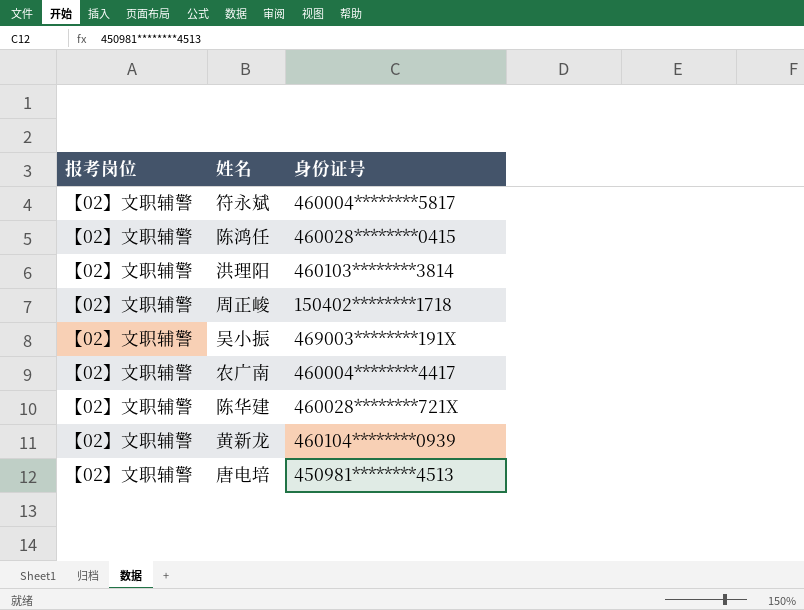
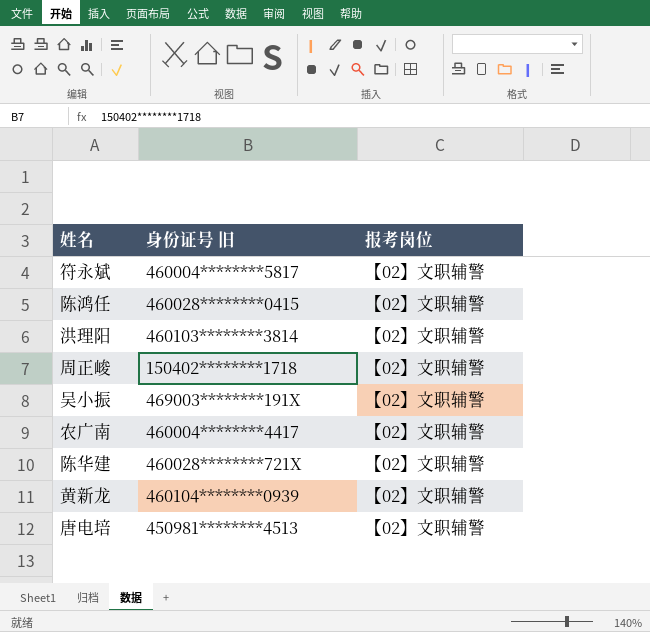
column name: 身份证号 -> 身份证号 旧
column 报考岗位 | position: 1 -> 3

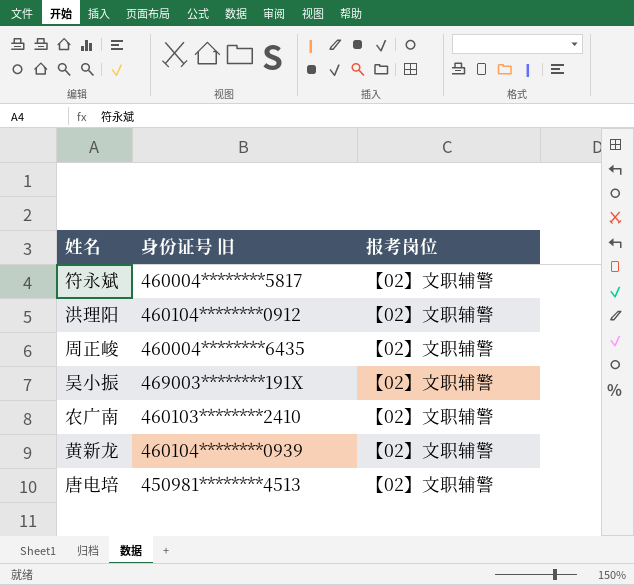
row 陈鸿任: 460028********0415 | 【02】文职辅警 -> none
row 陈华建: 460028********721X | 【02】文职辅警 -> none
洪理阳 | 身份证号 旧: 460103********3814 -> 460104********0912
周正峻 | 身份证号 旧: 150402********1718 -> 460004********6435
农广南 | 身份证号 旧: 460004********4417 -> 460103********2410

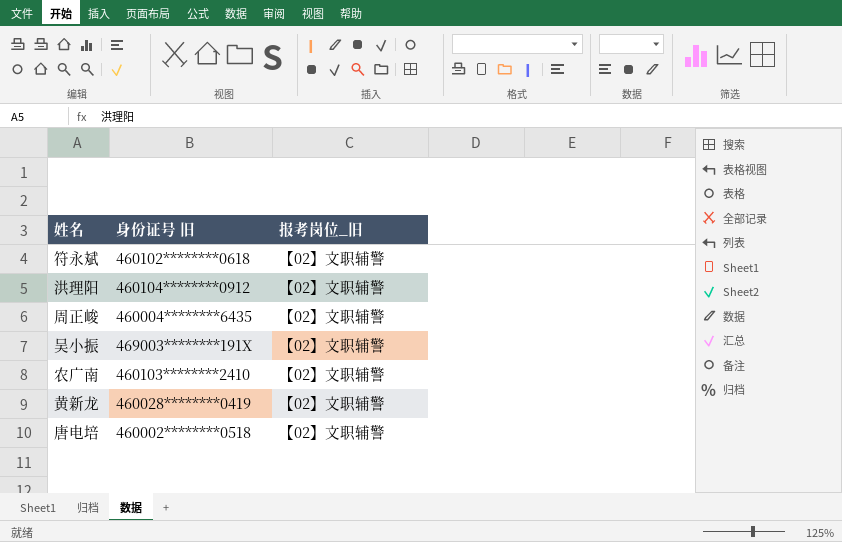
column name: 报考岗位 -> 报考岗位_旧
符永斌 | 身份证号 旧: 460004********5817 -> 460102********0618
黄新龙 | 身份证号 旧: 460104********0939 -> 460028********0419
唐电培 | 身份证号 旧: 450981********4513 -> 460002********0518

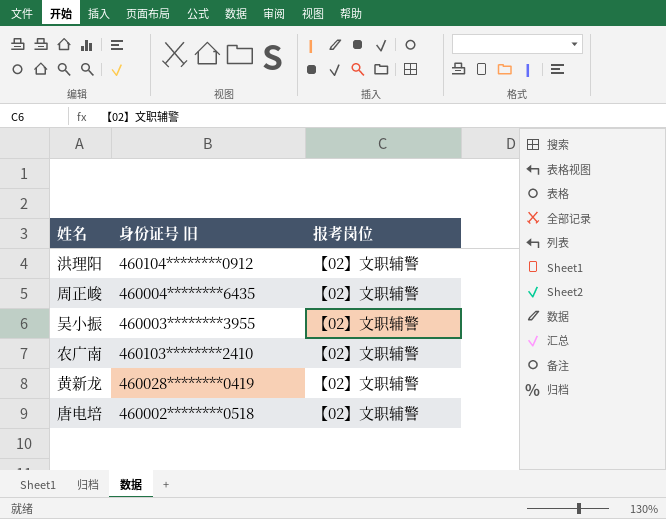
column name: 报考岗位_旧 -> 报考岗位
row 符永斌: 460102********0618 | 【02】文职辅警 -> none
吴小振 | 身份证号 旧: 469003********191X -> 460003********3955

